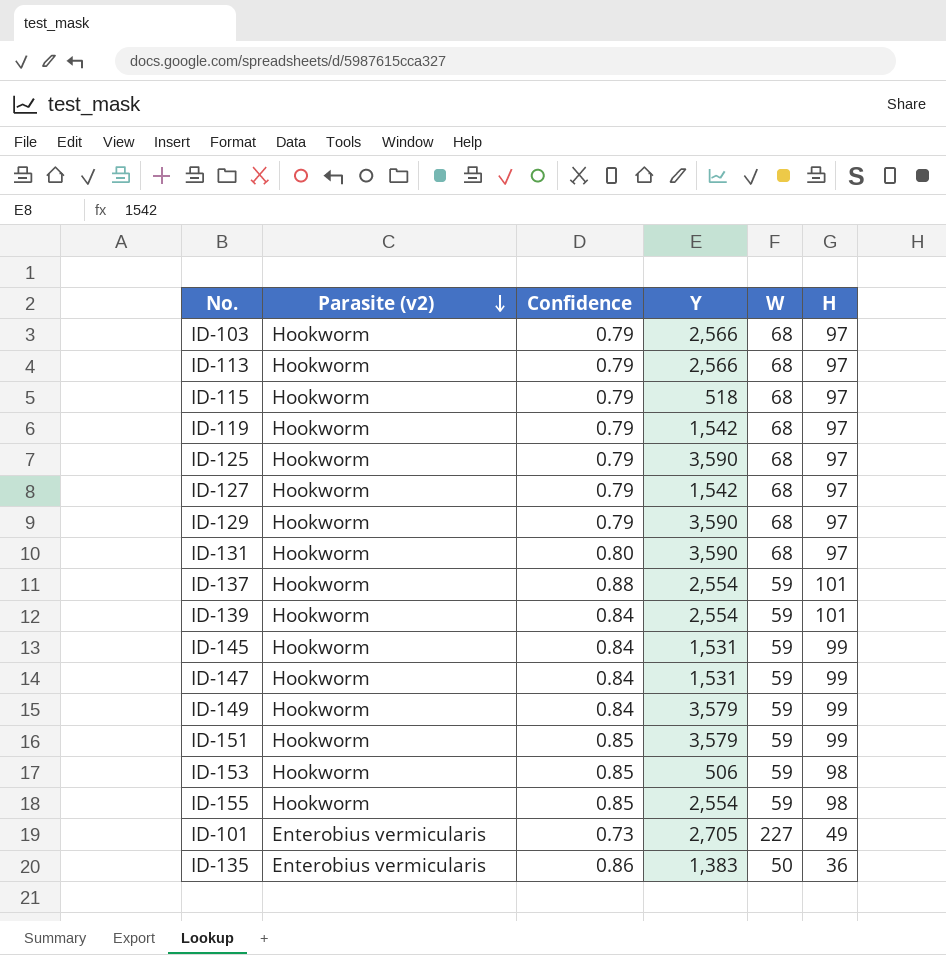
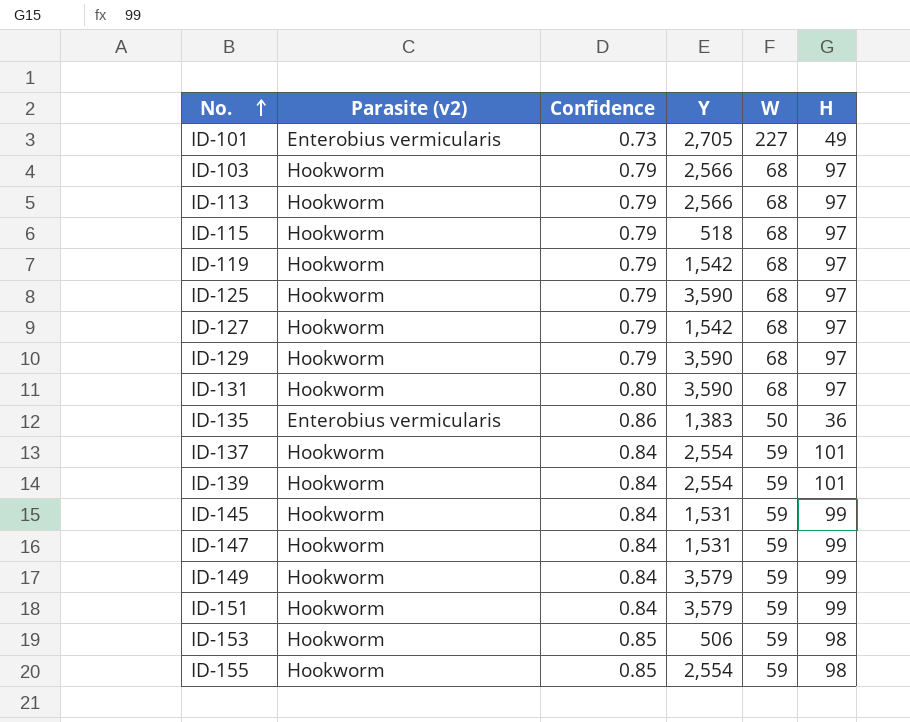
row order: Parasite (v2) descending -> No. ascending
ID-137 | Confidence: 0.88 -> 0.84
ID-151 | Confidence: 0.85 -> 0.84

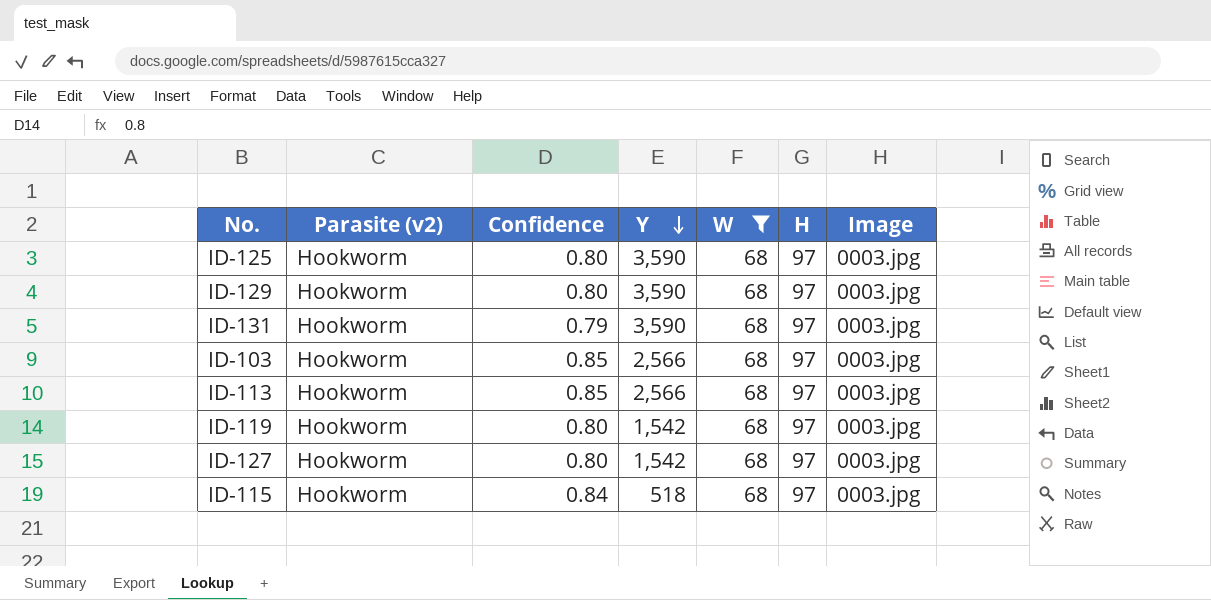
filter: none -> W = 68
row order: No. ascending -> Y descending
column Image | position: none -> 7
ID-125 | Confidence: 0.79 -> 0.80
ID-129 | Confidence: 0.79 -> 0.80
ID-131 | Confidence: 0.80 -> 0.79
ID-103 | Confidence: 0.79 -> 0.85
ID-113 | Confidence: 0.79 -> 0.85
ID-119 | Confidence: 0.79 -> 0.80
ID-127 | Confidence: 0.79 -> 0.80
ID-115 | Confidence: 0.79 -> 0.84

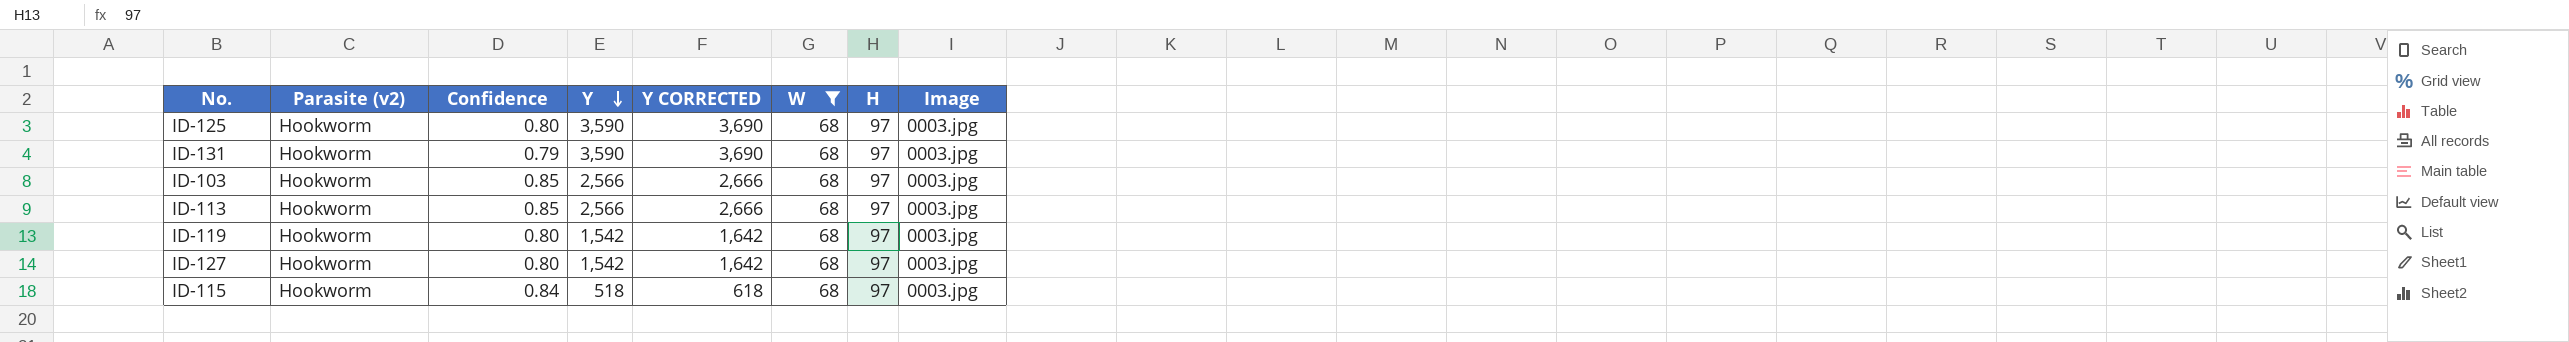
column Y CORRECTED | formula: none -> [Y] + 100
row ID-129: Hookworm | 0.80 | 3,590 | 68 | 97 | 0003.jpg -> none

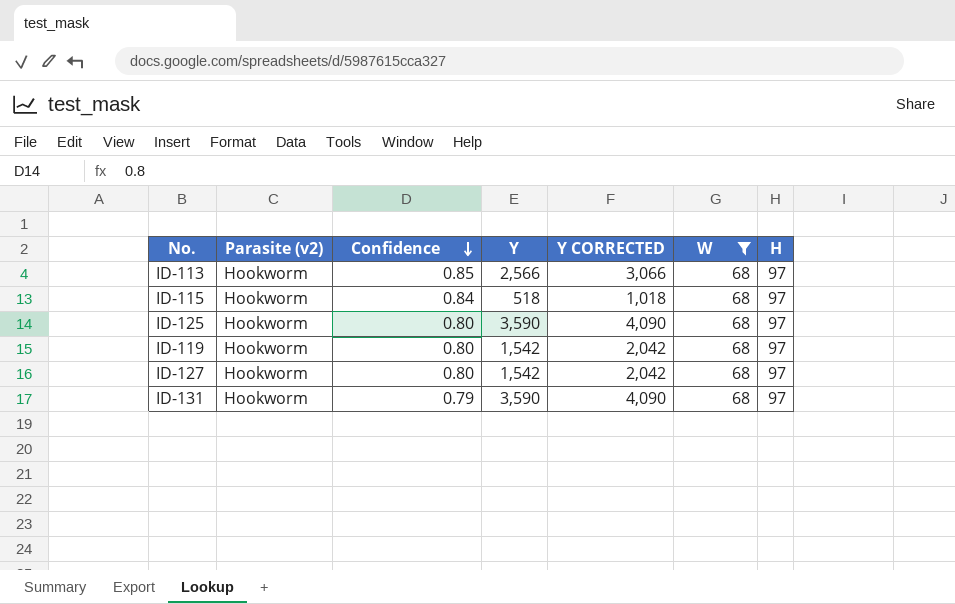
row order: Y descending -> Confidence descending
column Image | position: 8 -> none
column Y CORRECTED | formula: [Y] + 100 -> [Y] + 500
row ID-103: Hookworm | 0.85 | 2,566 | 2,666 | 68 | 97 | 0003.jpg -> none

